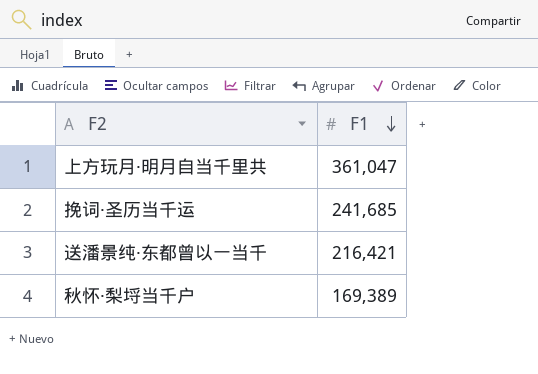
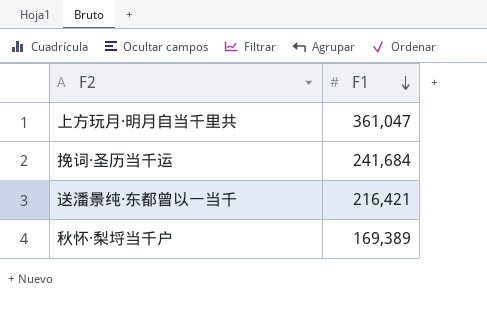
挽词·圣历当千运 | F1: 241,685 -> 241,684

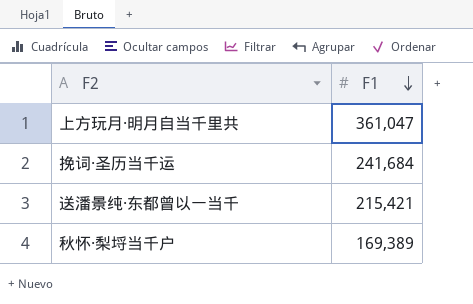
送潘景纯·东都曾以一当千 | F1: 216,421 -> 215,421

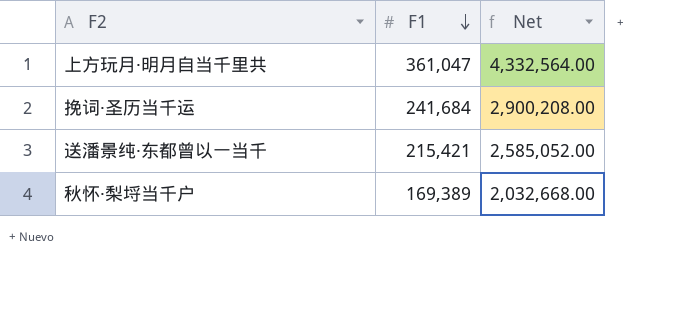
column Net | formula: none -> [F1] * 12

